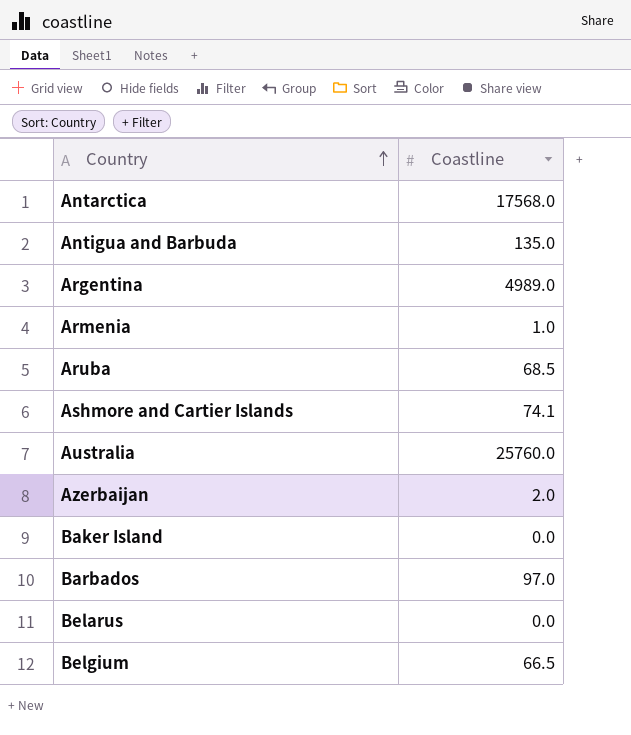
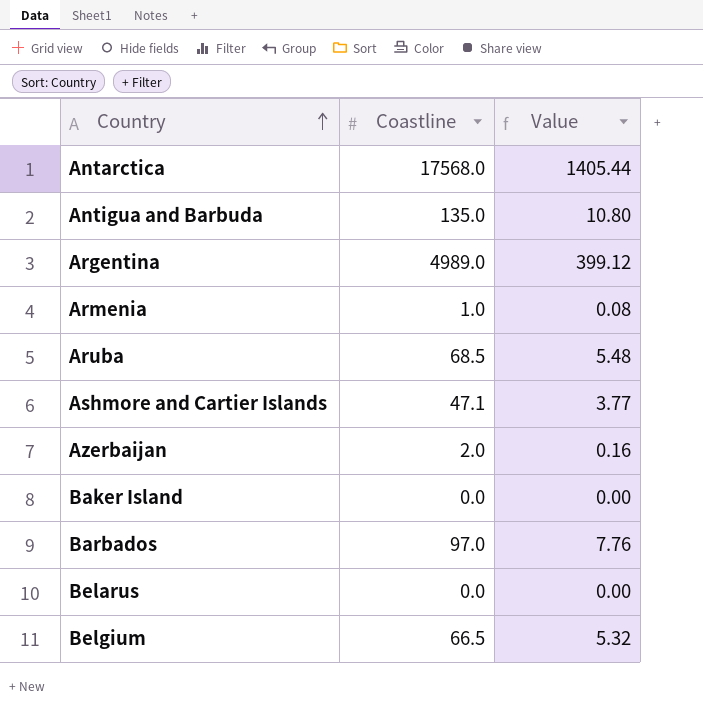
column Value | formula: none -> [Coastline] * 0.08
row Australia: 25760.0 -> none
Ashmore and Cartier Islands | Coastline: 74.1 -> 47.1

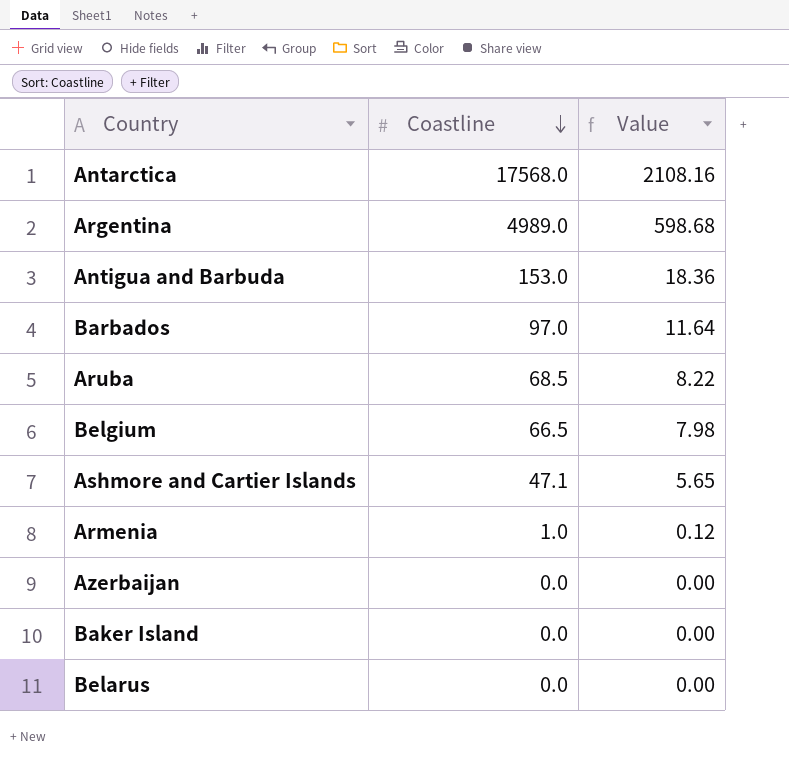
row order: Country ascending -> Coastline descending
column Value | formula: [Coastline] * 0.08 -> [Coastline] * 0.12
Antigua and Barbuda | Coastline: 135.0 -> 153.0
Azerbaijan | Coastline: 2.0 -> 0.0

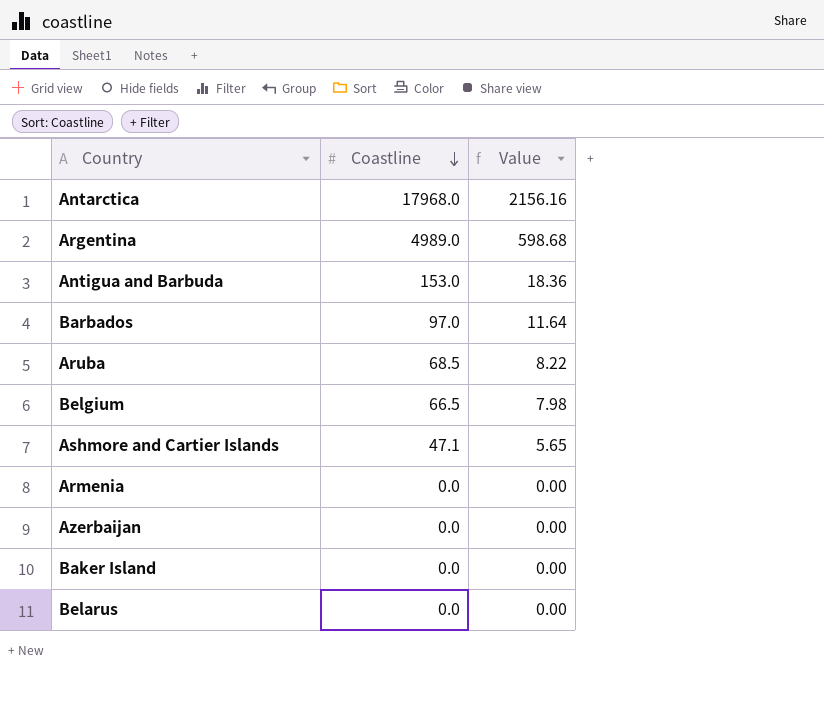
Antarctica | Coastline: 17568.0 -> 17968.0
Antarctica | Value: 2108.16 -> 2156.16
Armenia | Coastline: 1.0 -> 0.0
Armenia | Value: 0.12 -> 0.00

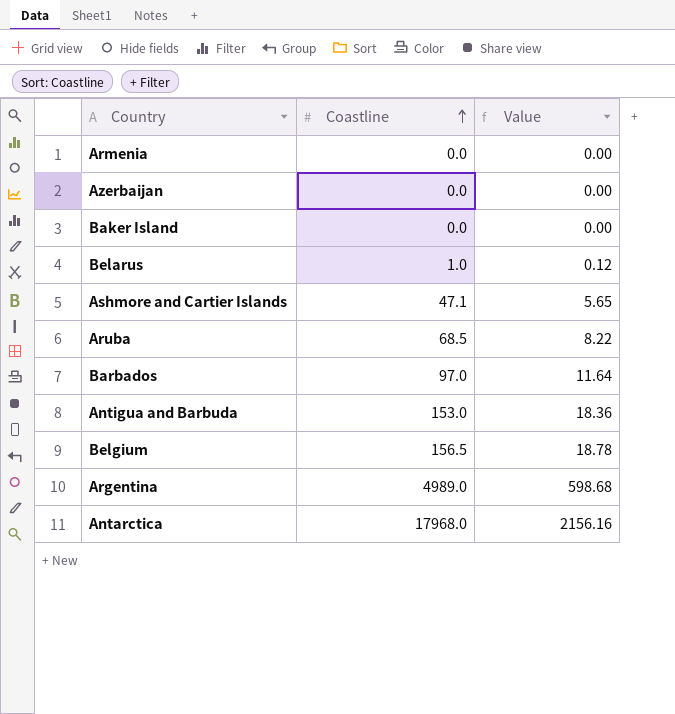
row order: Coastline descending -> Coastline ascending
Belarus | Coastline: 0.0 -> 1.0
Belarus | Value: 0.00 -> 0.12
Belgium | Coastline: 66.5 -> 156.5
Belgium | Value: 7.98 -> 18.78

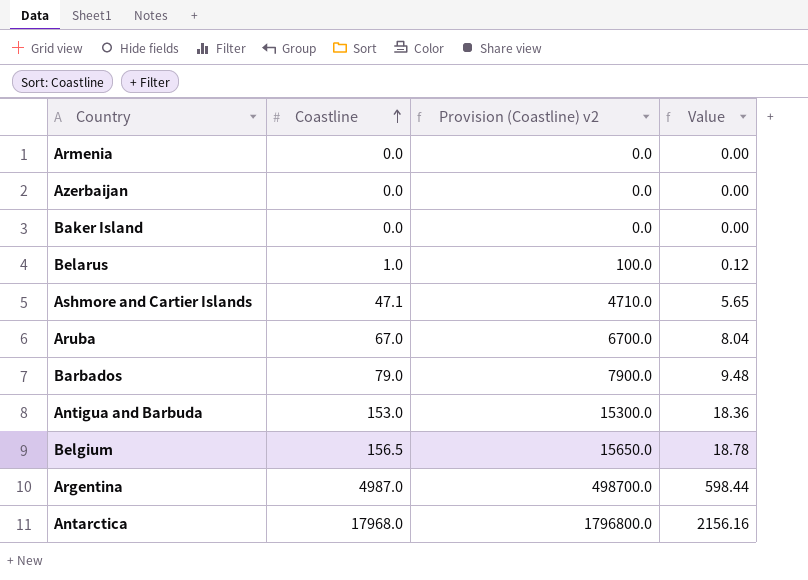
column Provision (Coastline) v2 | formula: none -> [Coastline] * 100
Aruba | Coastline: 68.5 -> 67.0
Aruba | Value: 8.22 -> 8.04
Barbados | Coastline: 97.0 -> 79.0
Barbados | Value: 11.64 -> 9.48
Argentina | Coastline: 4989.0 -> 4987.0
Argentina | Value: 598.68 -> 598.44

